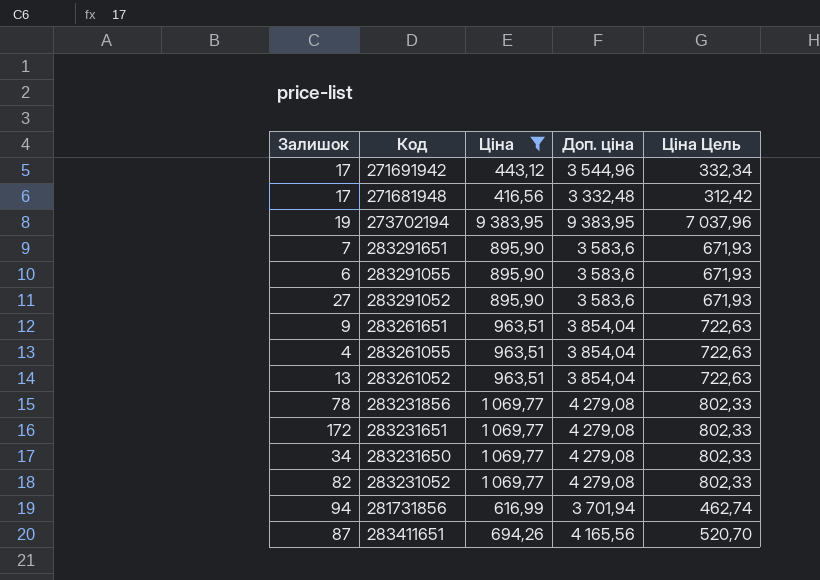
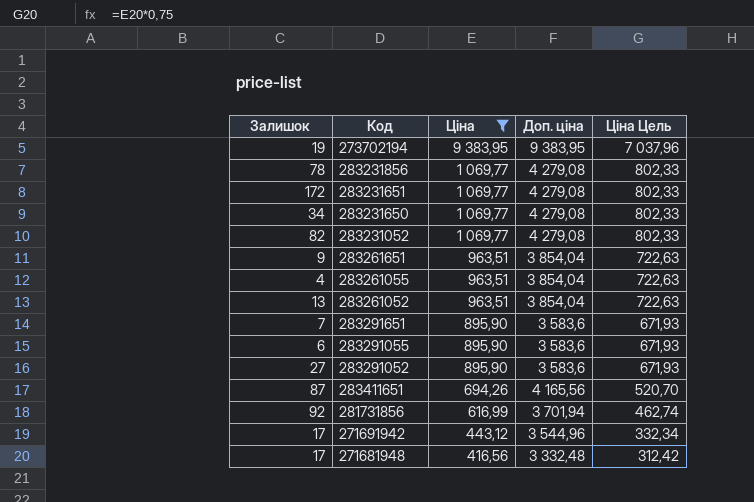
row order: none -> Ціна descending
281731856 | Залишок: 94 -> 92

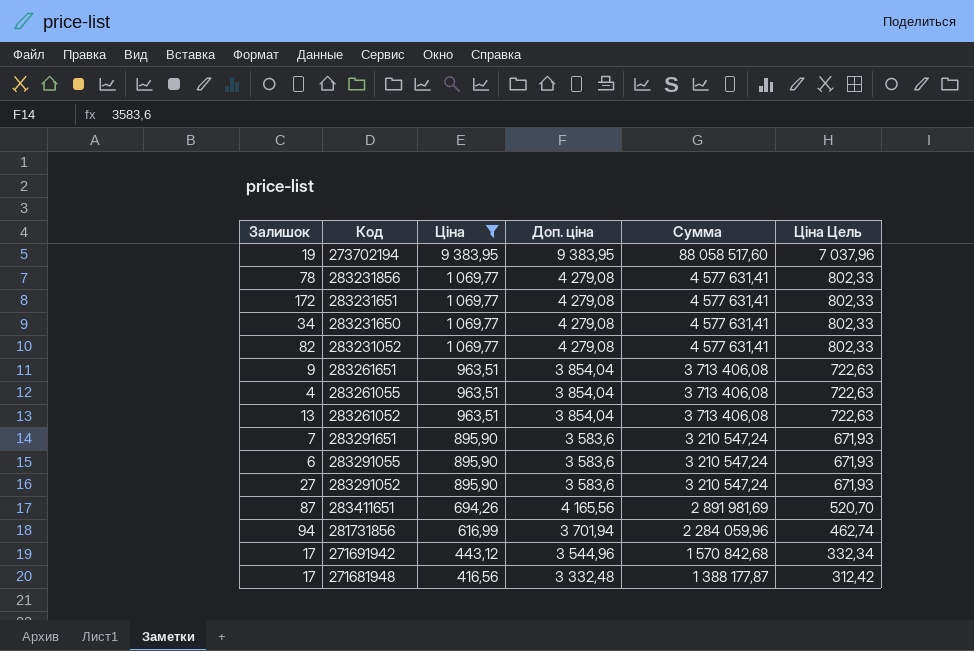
column Сумма | formula: none -> [Ціна] * [Доп. ціна]
281731856 | Залишок: 92 -> 94

